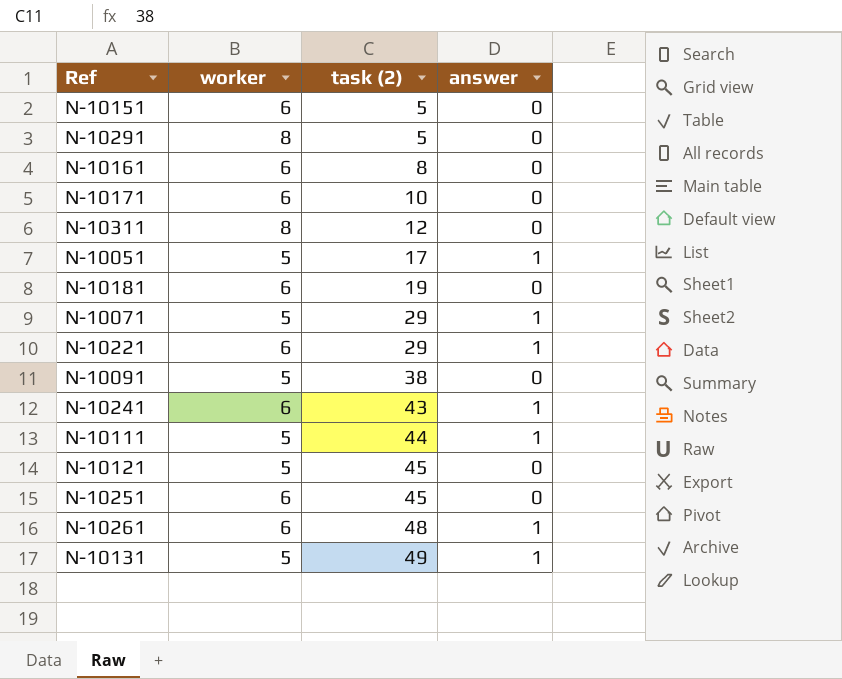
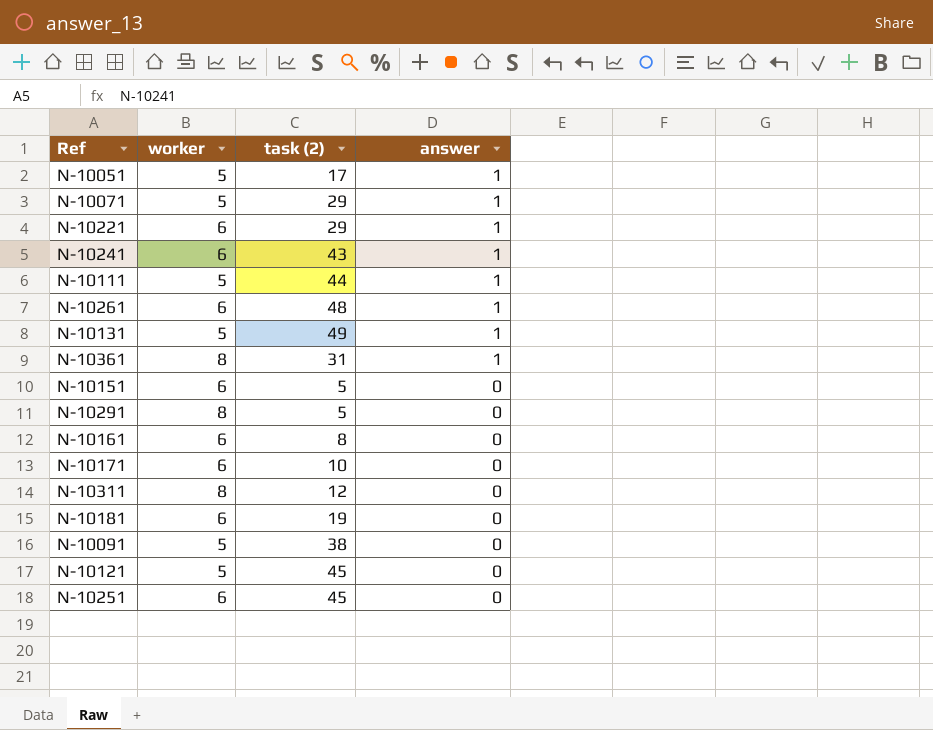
row order: task (2) ascending -> answer descending
row N-10361: none -> 8 | 31 | 1

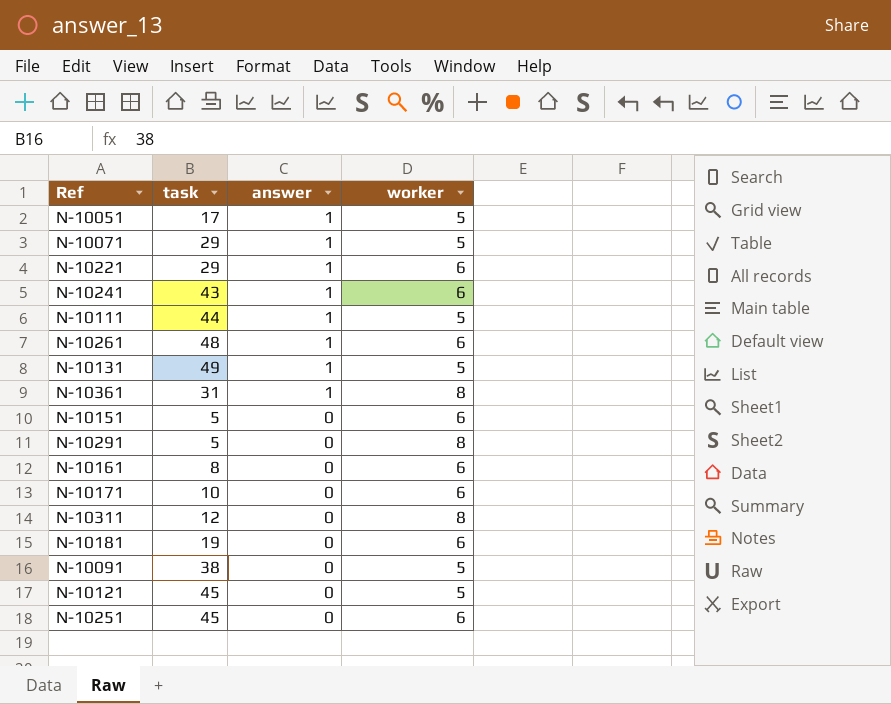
column name: task (2) -> task
column worker | position: 2 -> 4

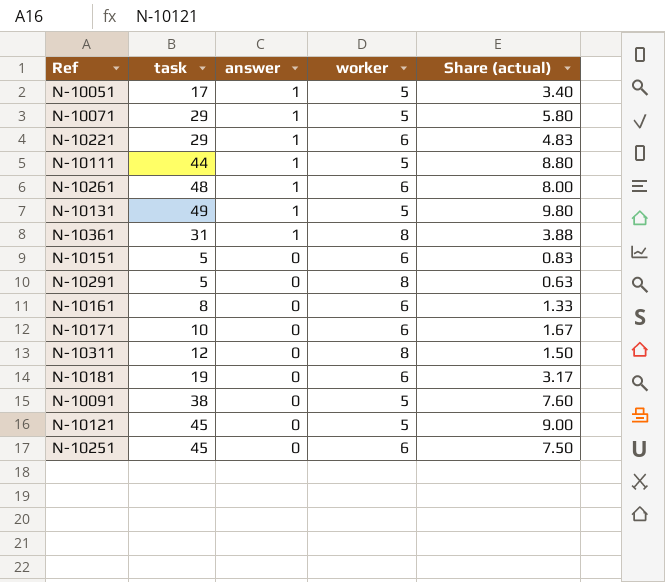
column Share (actual) | formula: none -> [task] / [worker]
row N-10241: 43 | 1 | 6 -> none

